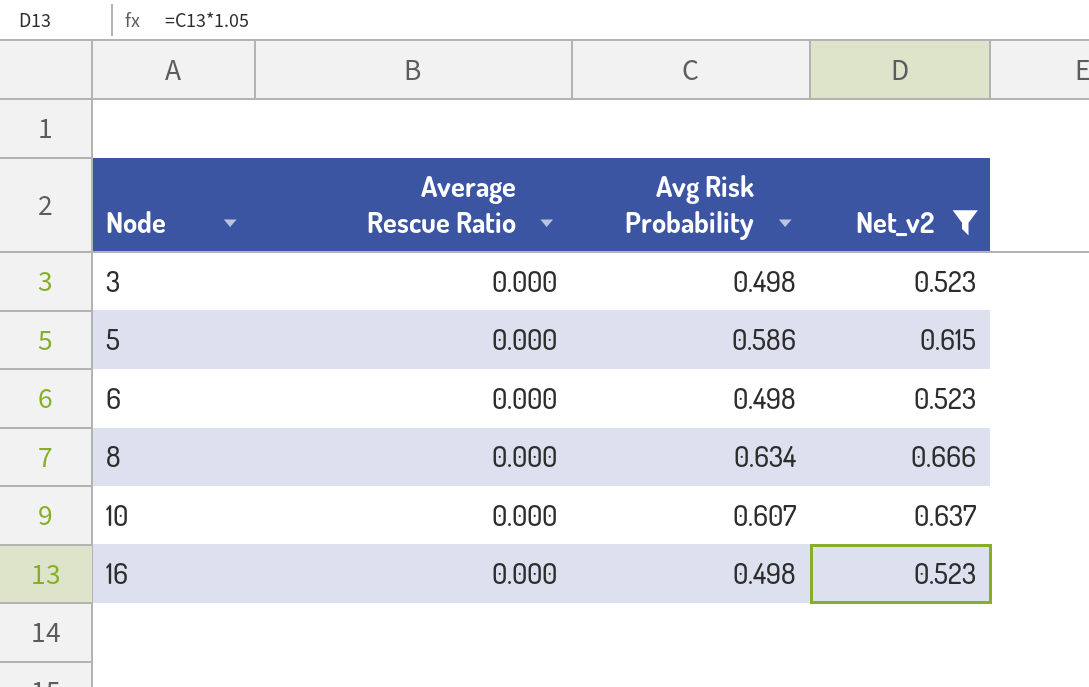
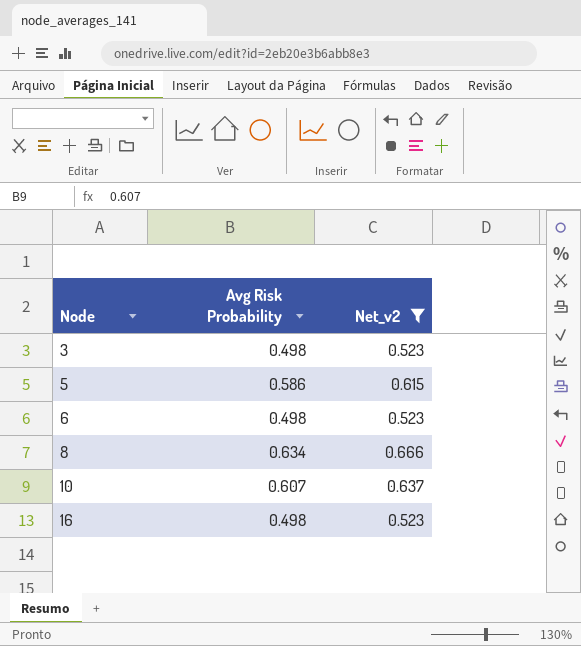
column Average Rescue Ratio | position: 2 -> none

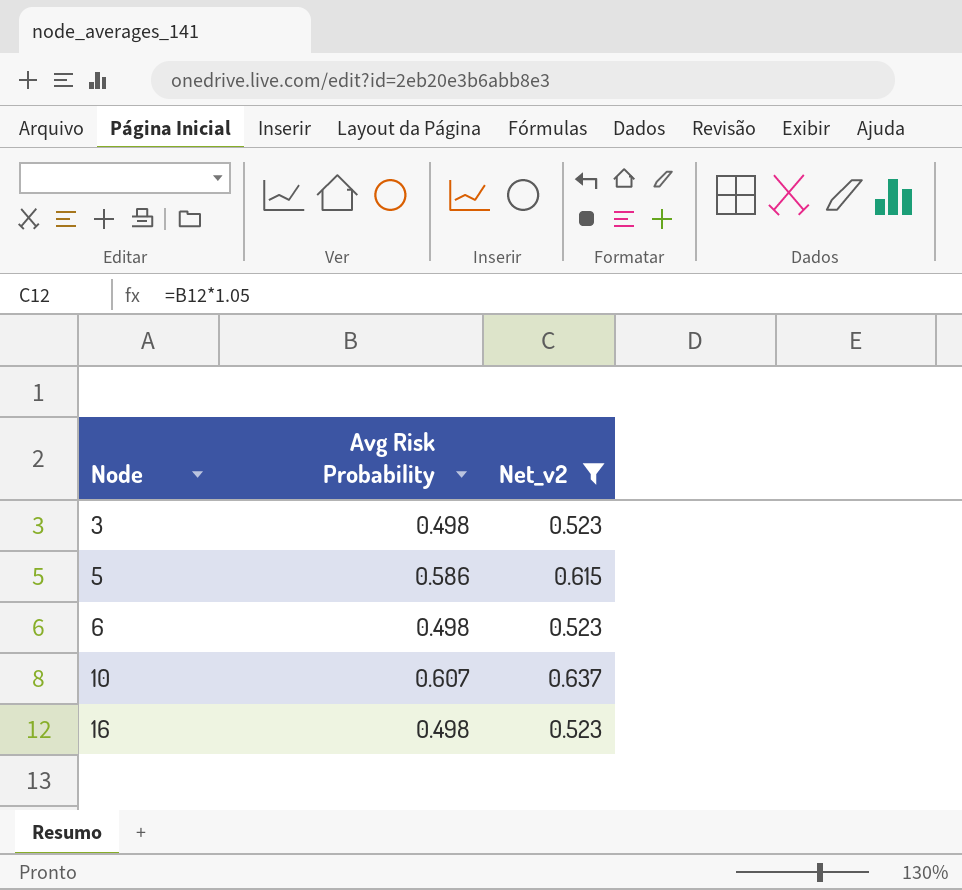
row 8: 0.634 | 0.666 -> none

